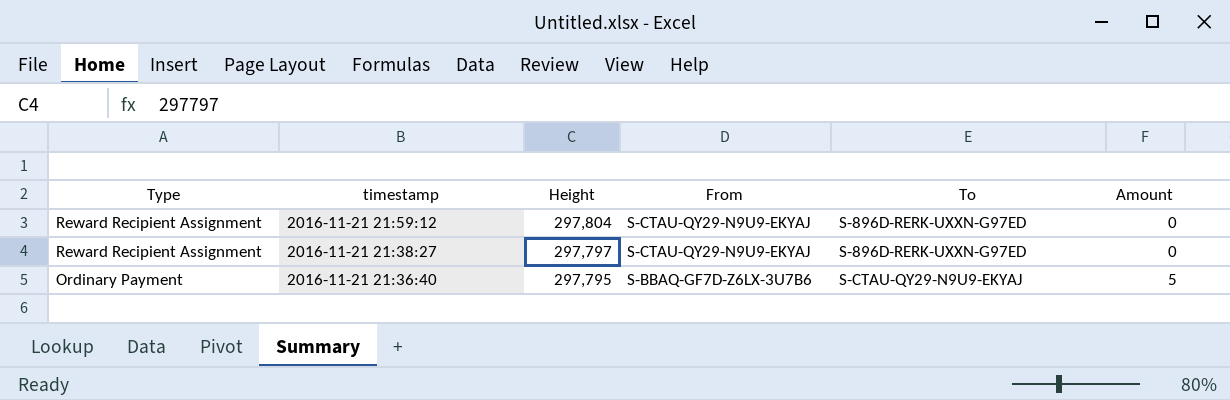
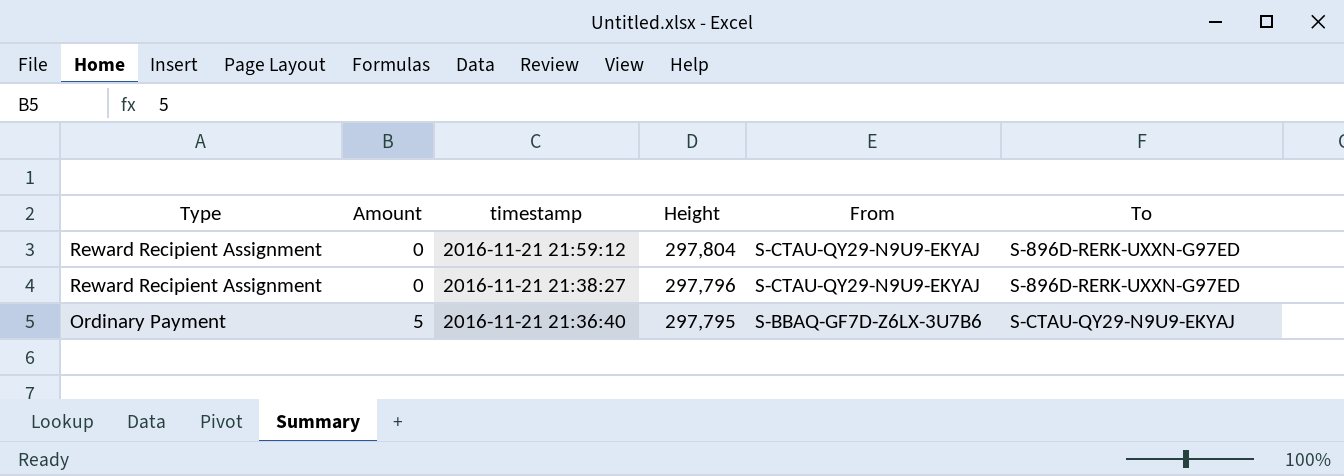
column Amount | position: 6 -> 2
2016-11-21 21:38:27 | Height: 297,797 -> 297,796

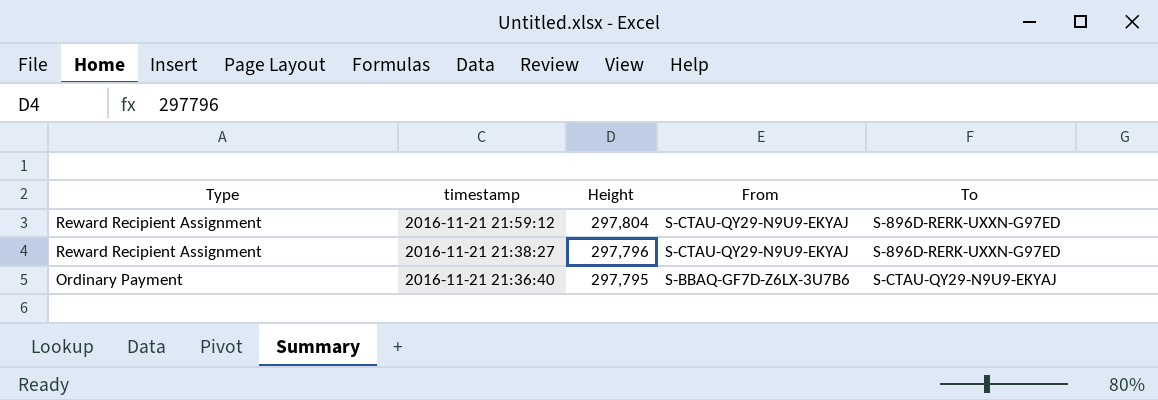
column Amount | position: 2 -> none

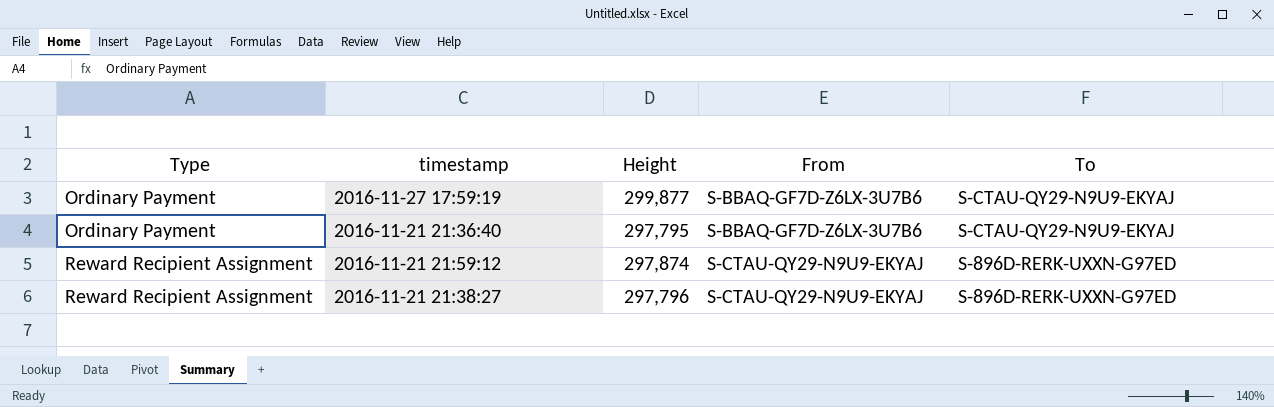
row order: Type descending -> Type ascending
row 2016-11-27 17:59:19: none -> Ordinary Payment | 299,877 | S-BBAQ-GF7D-Z6LX-3U7B6 | S-CTAU-QY29-N9U9-EKYAJ
2016-11-21 21:59:12 | Height: 297,804 -> 297,874

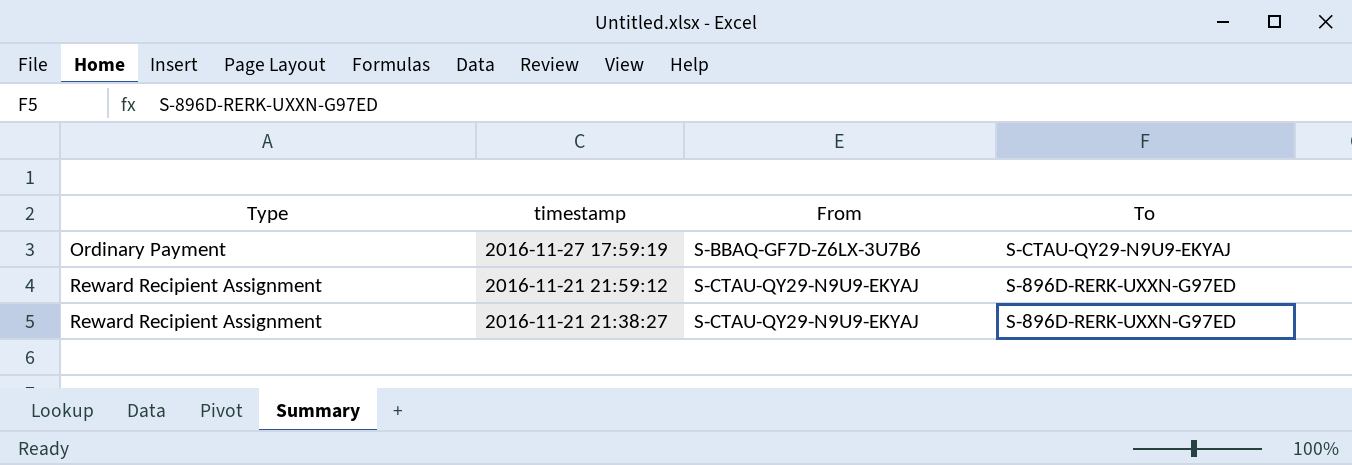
column Height | position: 3 -> none
row 2016-11-21 21:36:40: Ordinary Payment | 297,795 | S-BBAQ-GF7D-Z6LX-3U7B6 | S-CTAU-QY29-N9U9-EKYAJ -> none

